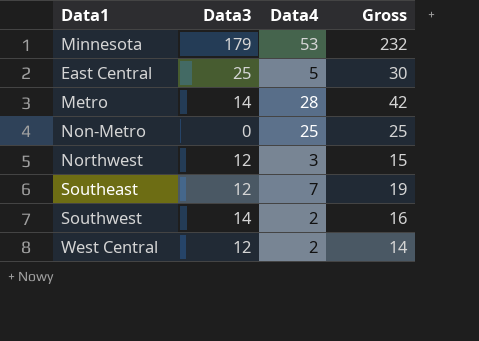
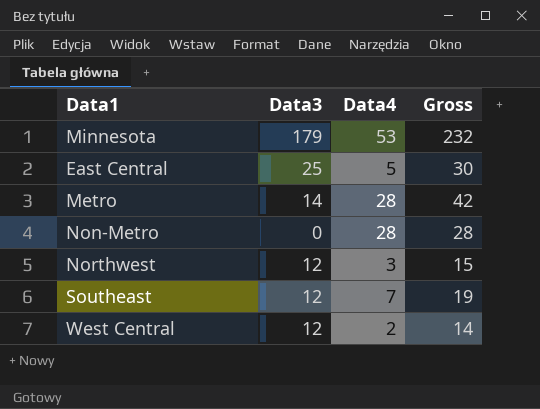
row Southwest: 14 | 2 | 16 -> none
Non-Metro | Data4: 25 -> 28
Non-Metro | Gross: 25 -> 28

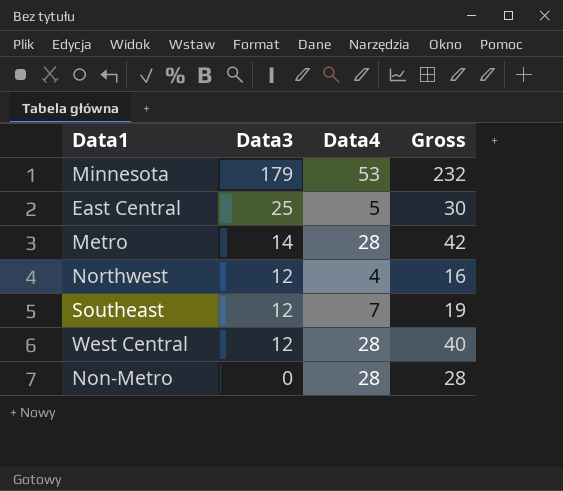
row order: none -> Data3 descending
Northwest | Data4: 3 -> 4
Northwest | Gross: 15 -> 16
West Central | Data4: 2 -> 28
West Central | Gross: 14 -> 40

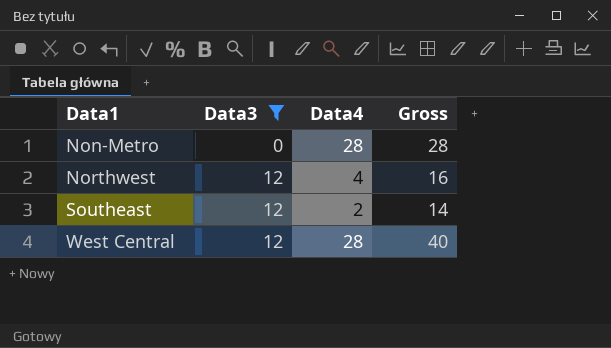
filter: none -> Data3 <= 12
row order: Data3 descending -> Data1 ascending
Southeast | Data4: 7 -> 2
Southeast | Gross: 19 -> 14

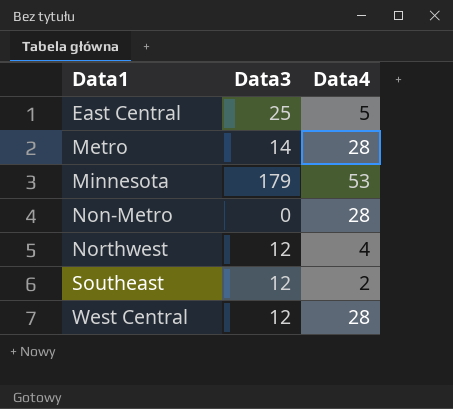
filter: Data3 <= 12 -> none
column Gross | formula: [Data3] + [Data4] -> none

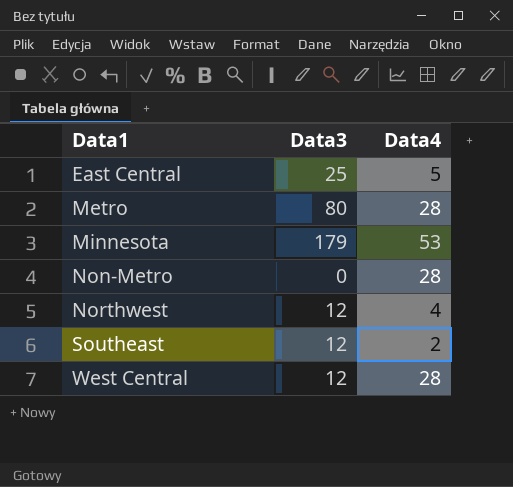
Metro | Data3: 14 -> 80

